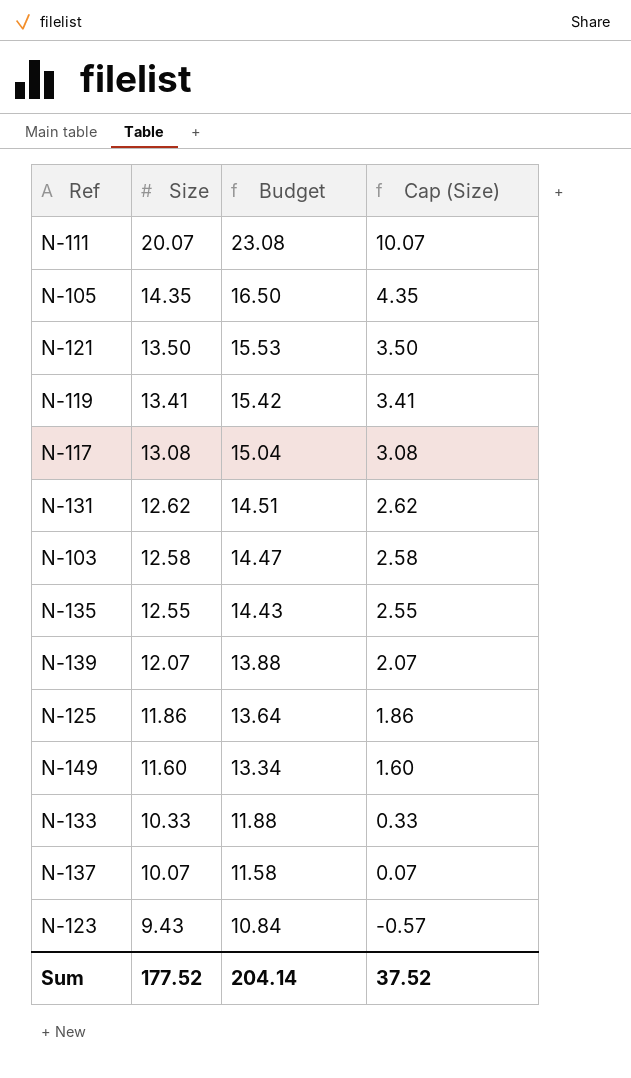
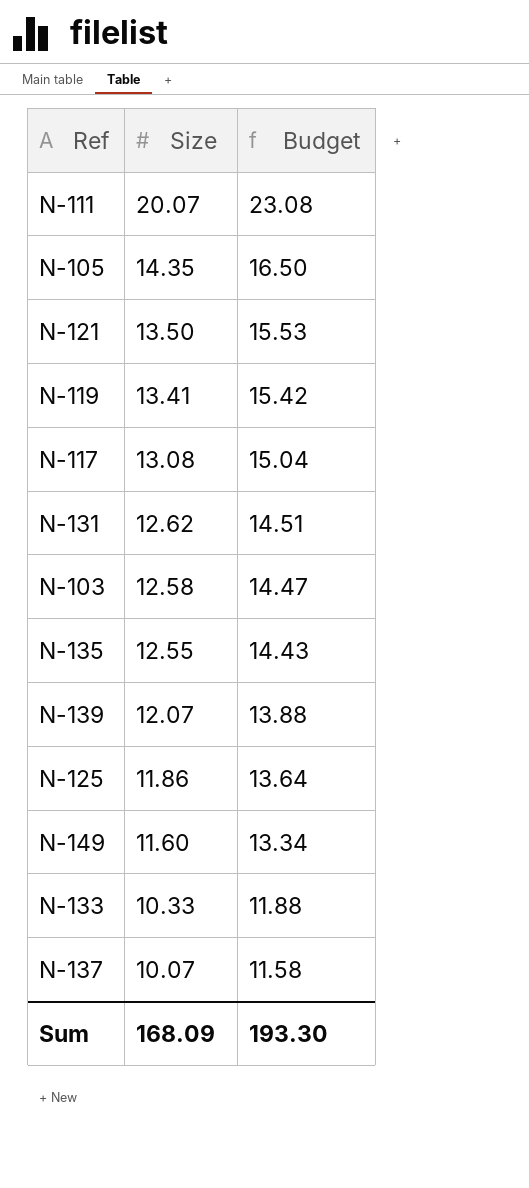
column Cap (Size) | formula: [Size] - 10 -> none
row N-123: 9.43 | 10.84 | -0.57 -> none
Sum | Size: 177.52 -> 168.09
Sum | Budget: 204.14 -> 193.30

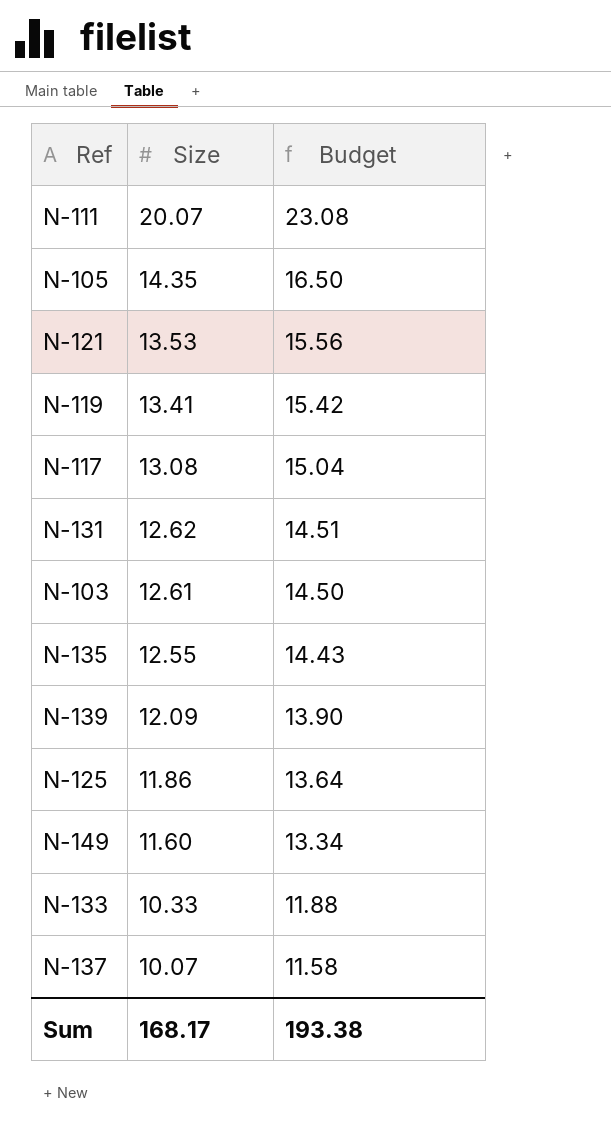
N-121 | Size: 13.50 -> 13.53
N-121 | Budget: 15.53 -> 15.56
N-103 | Size: 12.58 -> 12.61
N-103 | Budget: 14.47 -> 14.50
N-139 | Size: 12.07 -> 12.09
N-139 | Budget: 13.88 -> 13.90
Sum | Size: 168.09 -> 168.17
Sum | Budget: 193.30 -> 193.38

